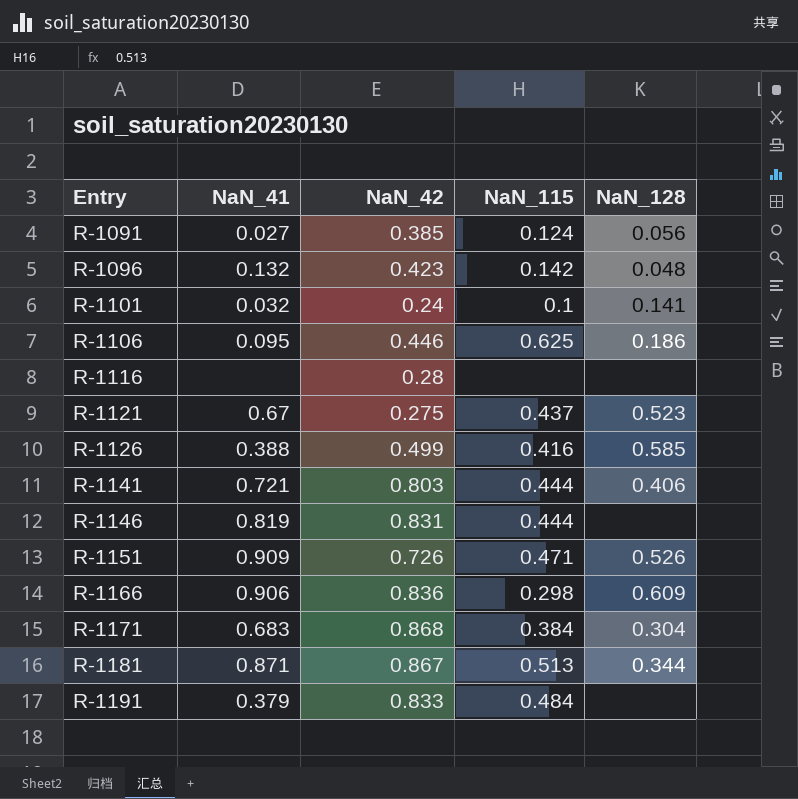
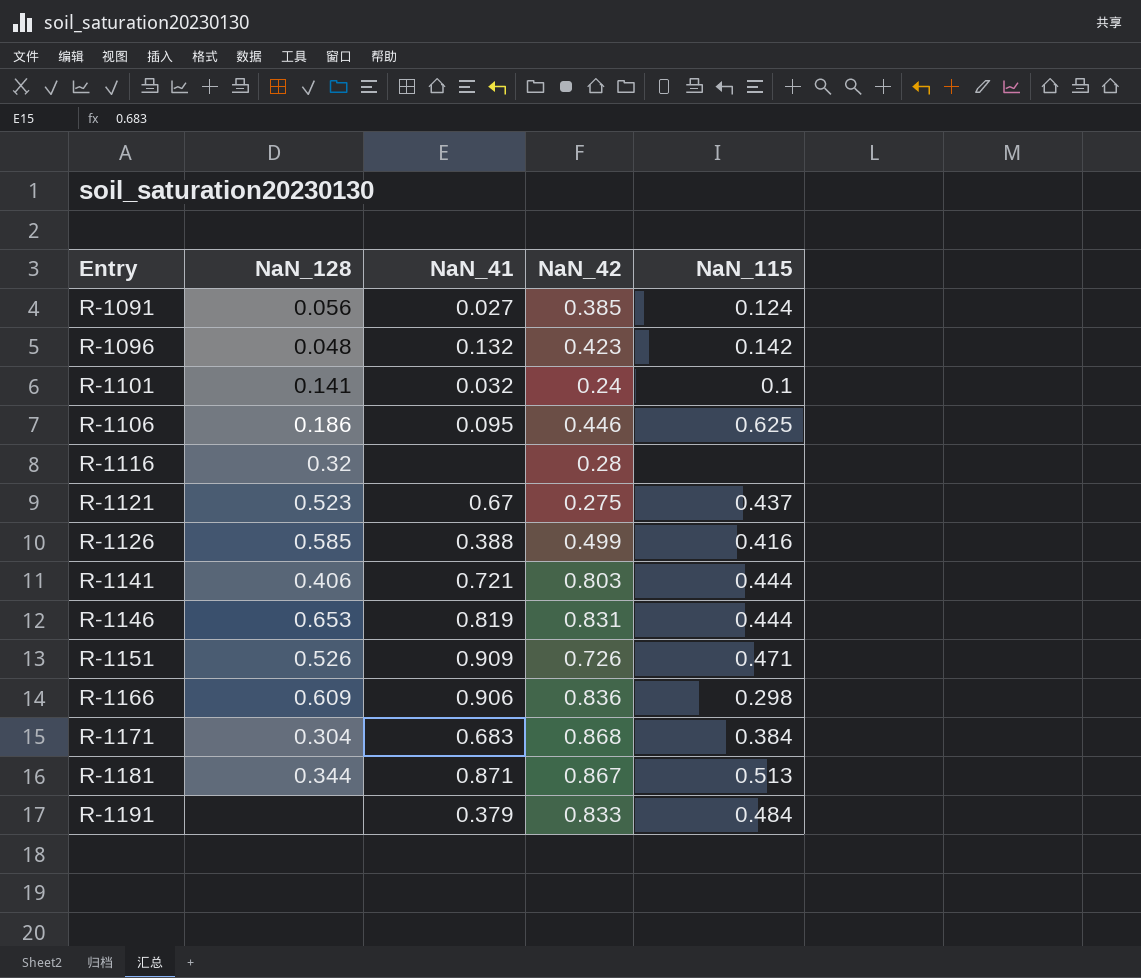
column NaN_128 | position: 5 -> 2
R-1116 | NaN_128: none -> 0.32
R-1146 | NaN_128: none -> 0.653

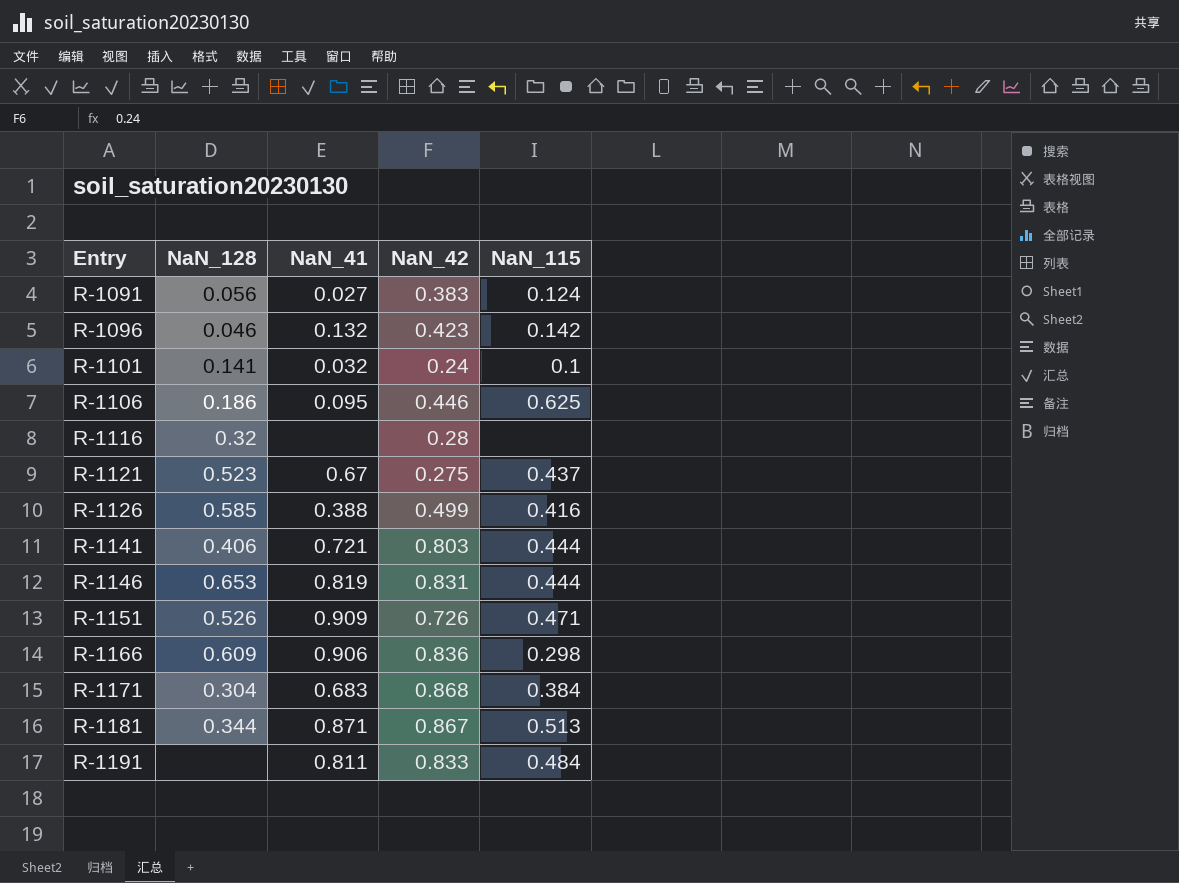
R-1091 | NaN_42: 0.385 -> 0.383
R-1096 | NaN_128: 0.048 -> 0.046
R-1191 | NaN_41: 0.379 -> 0.811

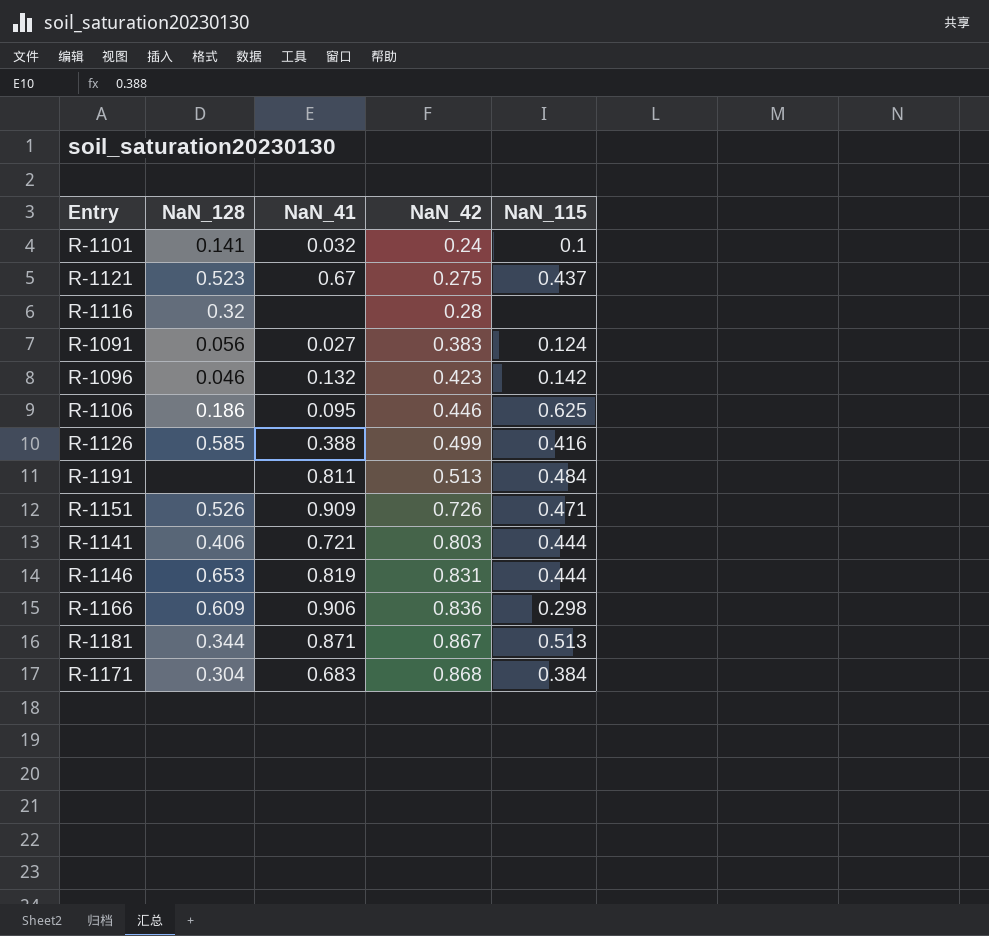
row order: Entry ascending -> NaN_42 ascending
R-1191 | NaN_42: 0.833 -> 0.513

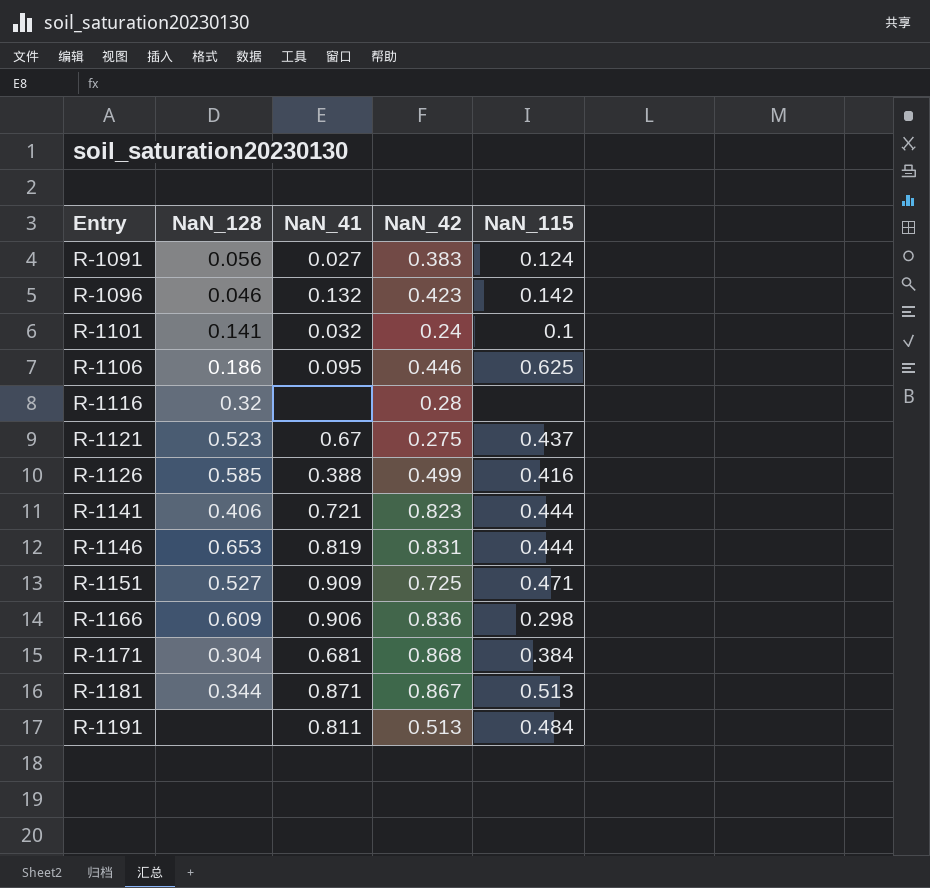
row order: NaN_42 ascending -> Entry ascending
R-1141 | NaN_42: 0.803 -> 0.823
R-1151 | NaN_128: 0.526 -> 0.527
R-1151 | NaN_42: 0.726 -> 0.725
R-1171 | NaN_41: 0.683 -> 0.681

